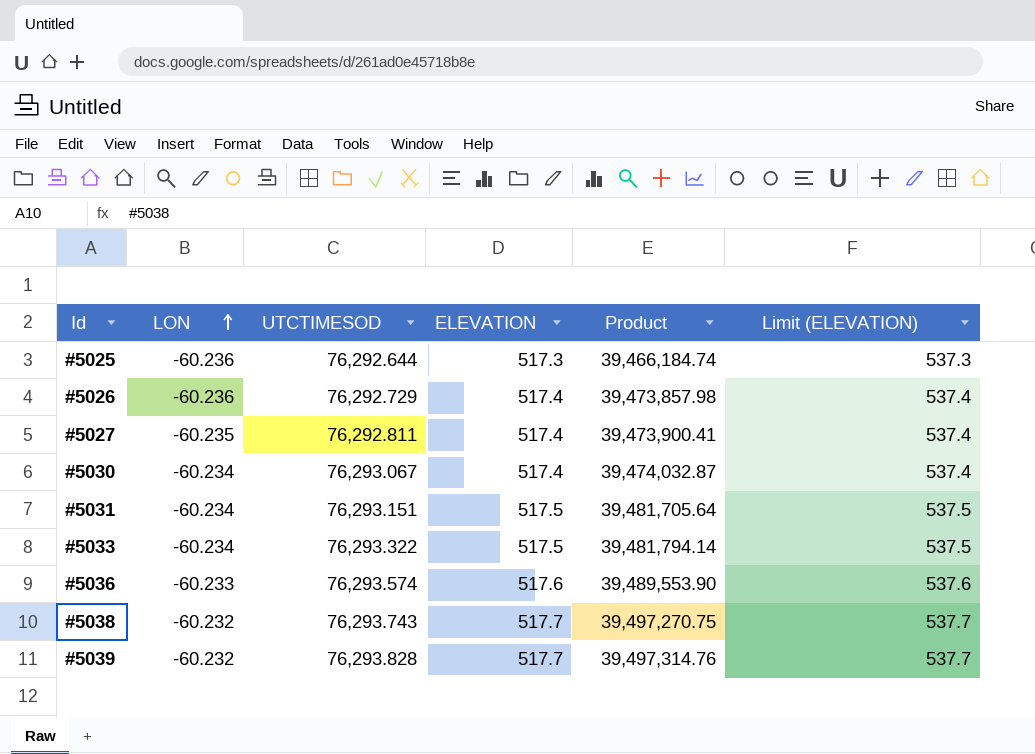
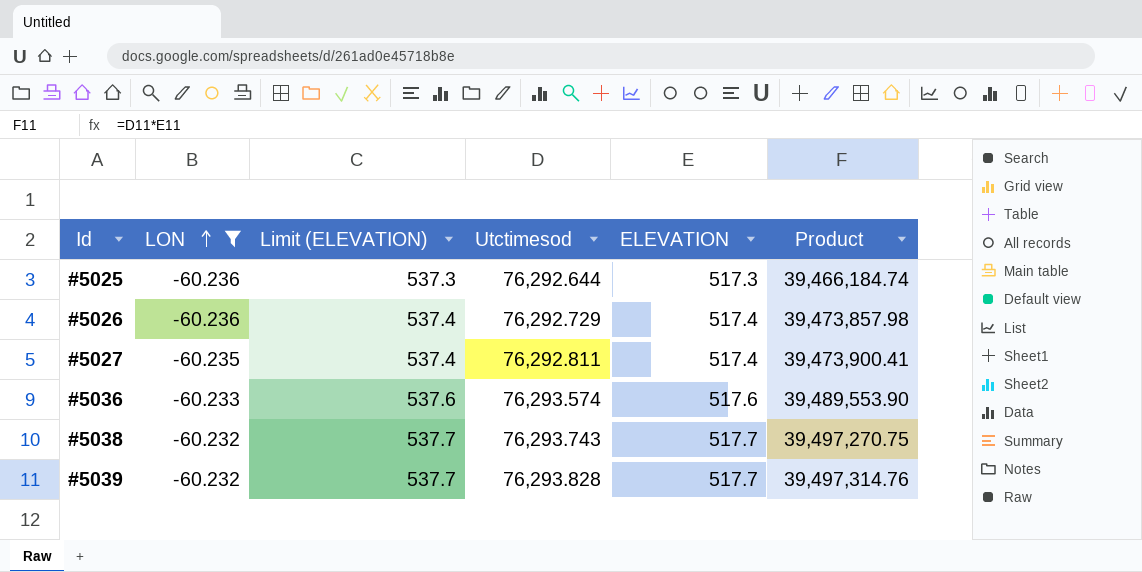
filter: none -> LON != -60.234
column Limit (ELEVATION) | position: 6 -> 3
column name: UTCTIMESOD -> Utctimesod

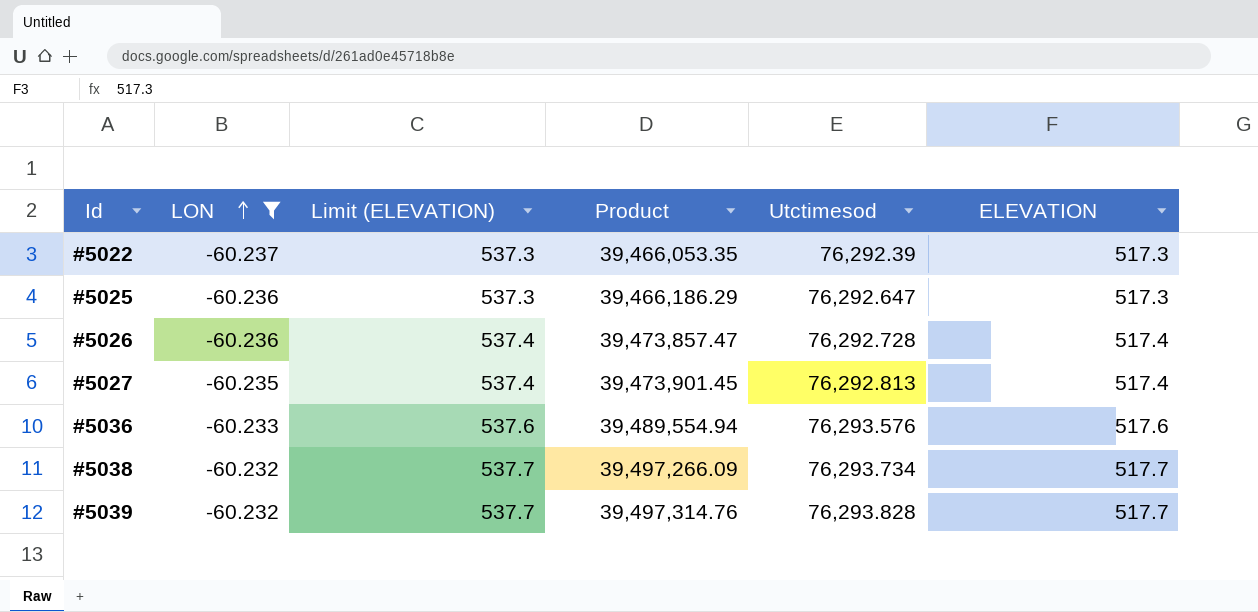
column Product | position: 6 -> 4
row #5022: none -> -60.237 | 537.3 | 39,466,053.35 | 76,292.39 | 517.3
#5025 | Product: 39,466,184.74 -> 39,466,186.29
#5025 | Utctimesod: 76,292.644 -> 76,292.647
#5026 | Product: 39,473,857.98 -> 39,473,857.47
#5026 | Utctimesod: 76,292.729 -> 76,292.728
#5027 | Product: 39,473,900.41 -> 39,473,901.45
#5027 | Utctimesod: 76,292.811 -> 76,292.813
#5036 | Product: 39,489,553.90 -> 39,489,554.94
#5036 | Utctimesod: 76,293.574 -> 76,293.576
#5038 | Product: 39,497,270.75 -> 39,497,266.09
#5038 | Utctimesod: 76,293.743 -> 76,293.734

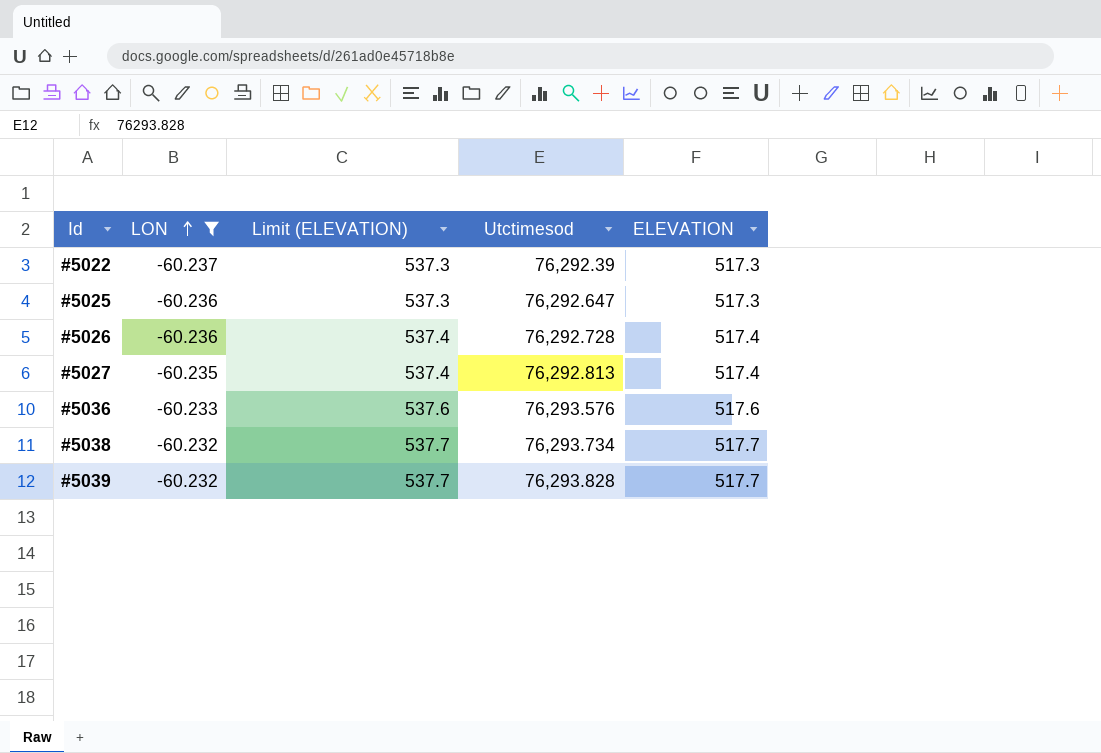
column Product | formula: [Utctimesod] * [ELEVATION] -> none

